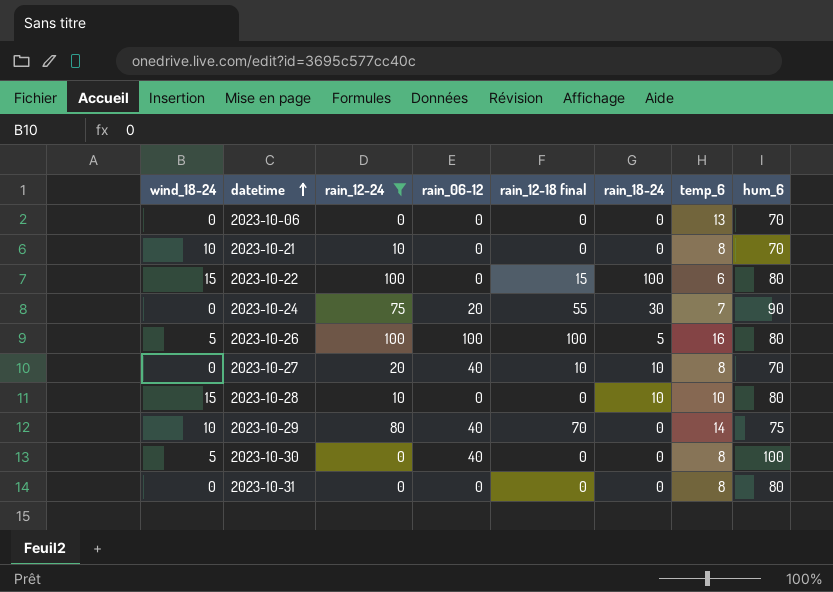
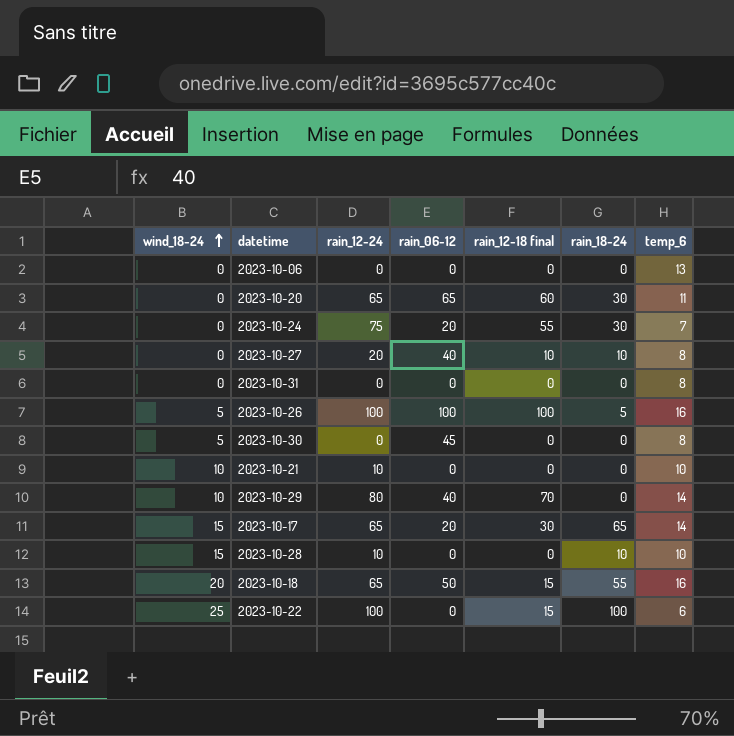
filter: rain_12-24 != 65 -> none
row order: datetime ascending -> wind_18-24 ascending
column hum_6 | position: 8 -> none
2023-10-30 | rain_06-12: 40 -> 45
2023-10-21 | temp_6: 8 -> 10
2023-10-22 | wind_18-24: 15 -> 25

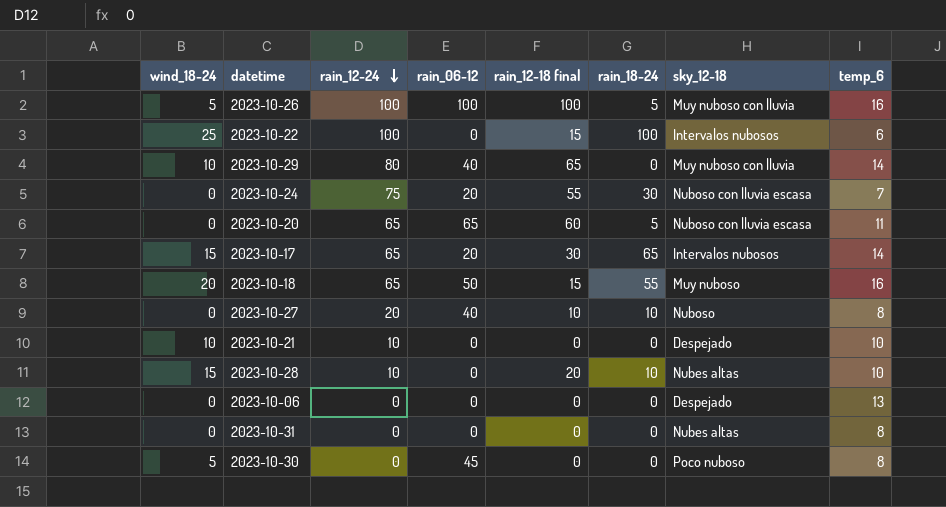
row order: wind_18-24 ascending -> rain_12-24 descending
column sky_12-18 | position: none -> 7
2023-10-29 | rain_12-18 final: 70 -> 65
2023-10-20 | rain_18-24: 30 -> 5
2023-10-28 | rain_12-18 final: 0 -> 20

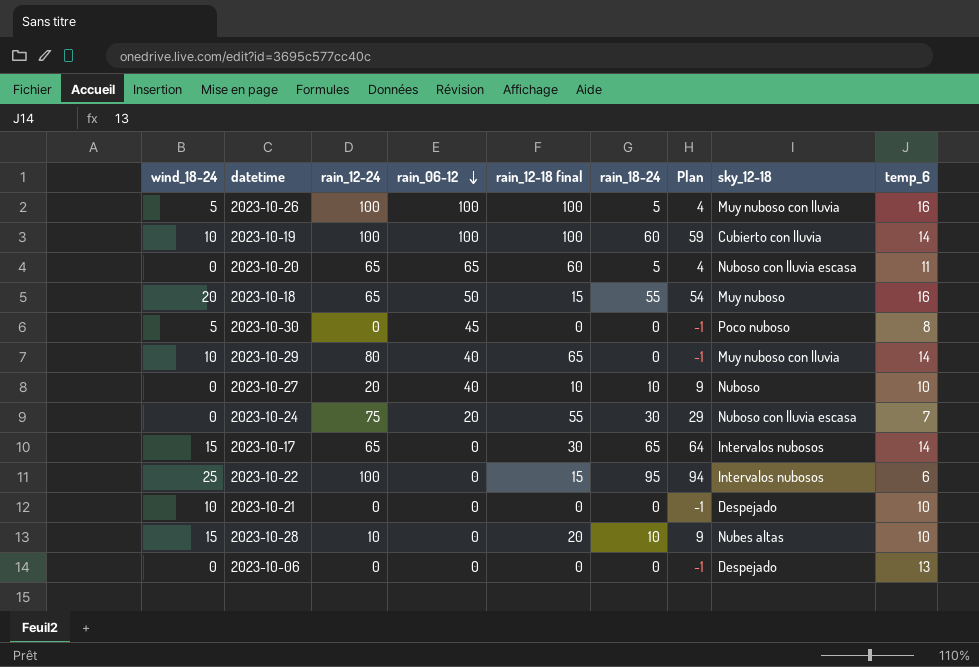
row order: rain_12-24 descending -> rain_06-12 descending
column Plan | formula: none -> [rain_18-24] - 1
row 2023-10-31: 0 | 0 | 0 | 0 | 0 | Nubes altas | 8 -> none
row 2023-10-19: none -> 10 | 100 | 100 | 100 | 60 | 59 | Cubierto con lluvia | 14
2023-10-27 | temp_6: 8 -> 10
2023-10-17 | rain_06-12: 20 -> 0
2023-10-22 | rain_18-24: 100 -> 95
2023-10-21 | rain_12-24: 10 -> 0

